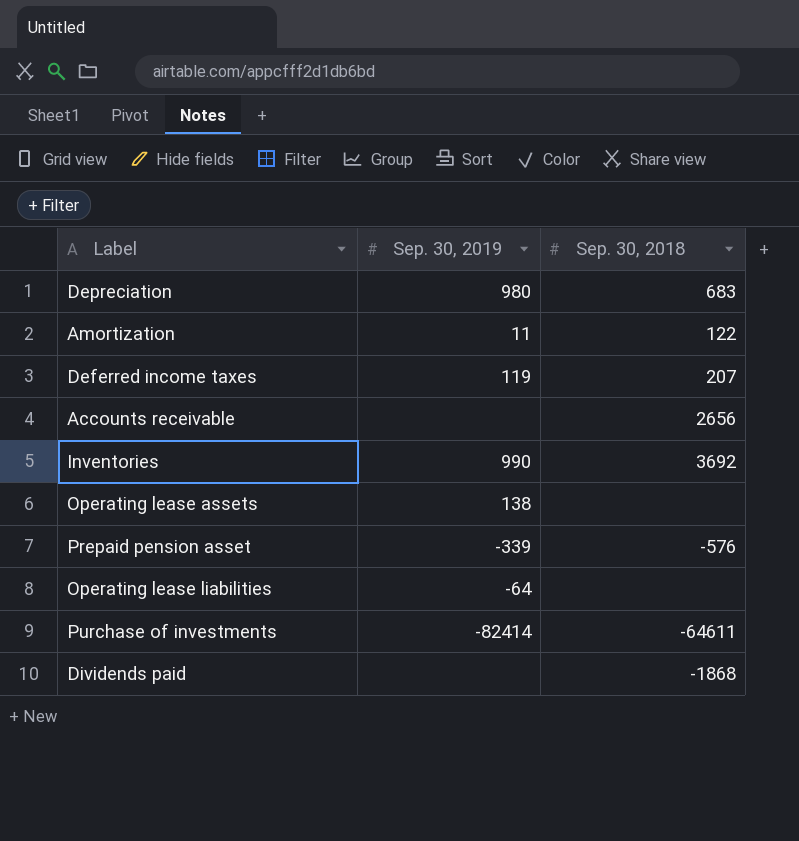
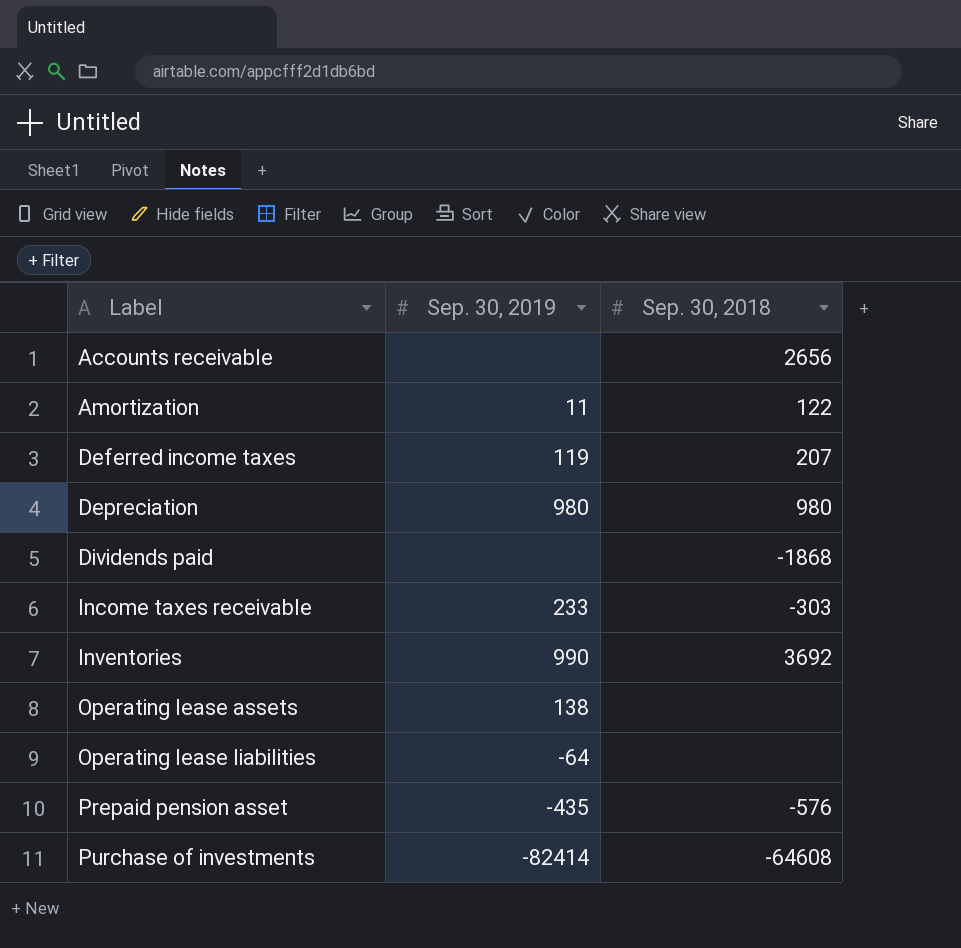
row order: none -> Label ascending
Depreciation | Sep. 30, 2018: 683 -> 980
row Income taxes receivable: none -> 233 | -303
Prepaid pension asset | Sep. 30, 2019: -339 -> -435
Purchase of investments | Sep. 30, 2018: -64611 -> -64608

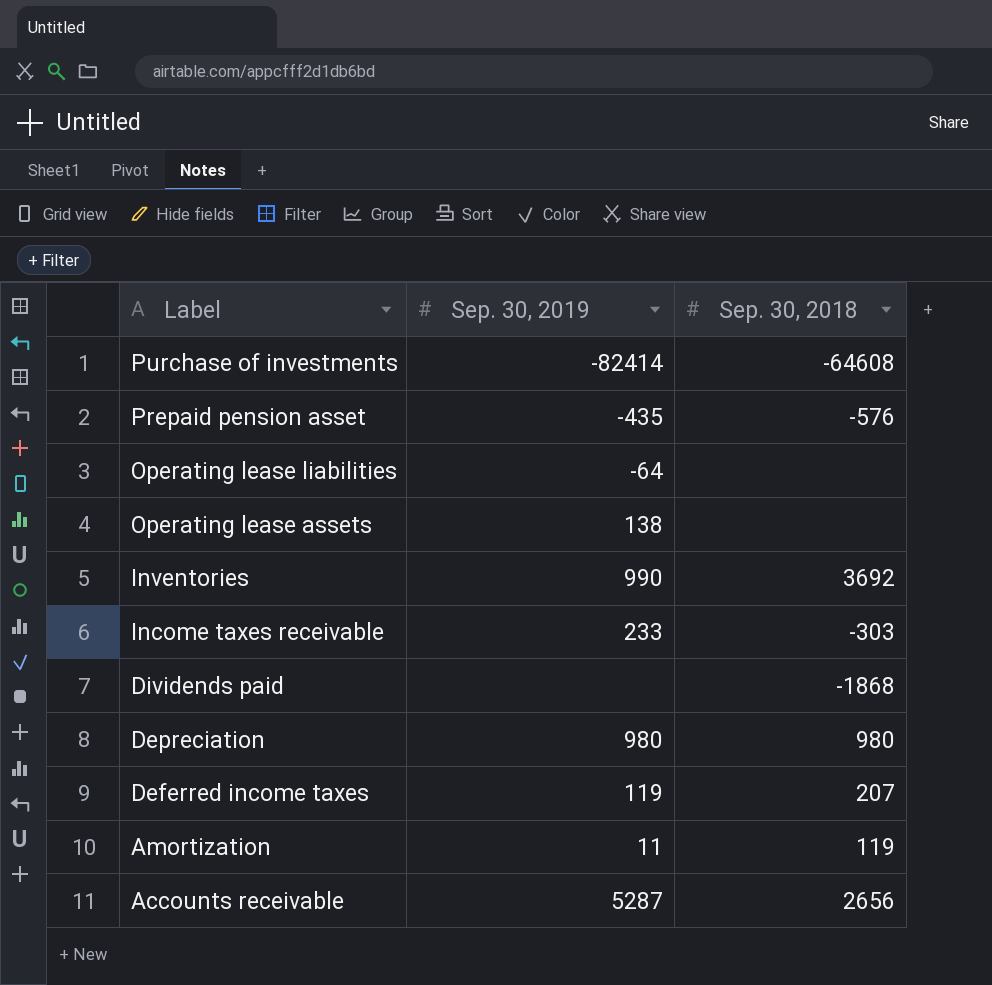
row order: Label ascending -> Label descending
Amortization | Sep. 30, 2018: 122 -> 119
Accounts receivable | Sep. 30, 2019: none -> 5287

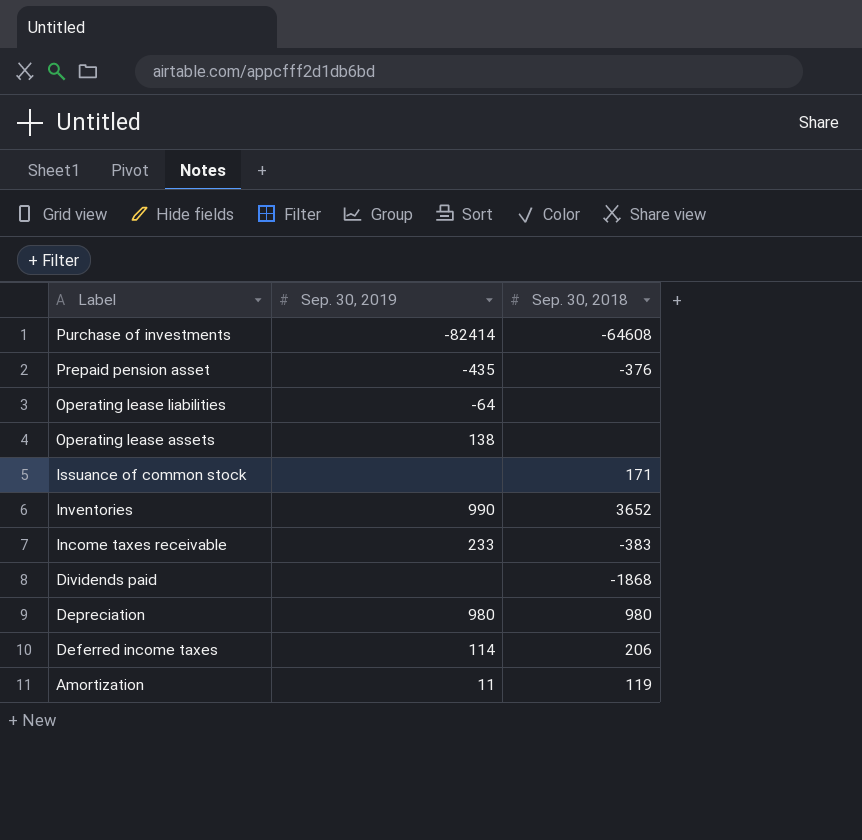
row Accounts receivable: 5287 | 2656 -> none
Prepaid pension asset | Sep. 30, 2018: -576 -> -376
row Issuance of common stock: none -> none | 171
Inventories | Sep. 30, 2018: 3692 -> 3652
Income taxes receivable | Sep. 30, 2018: -303 -> -383
Deferred income taxes | Sep. 30, 2019: 119 -> 114
Deferred income taxes | Sep. 30, 2018: 207 -> 206

